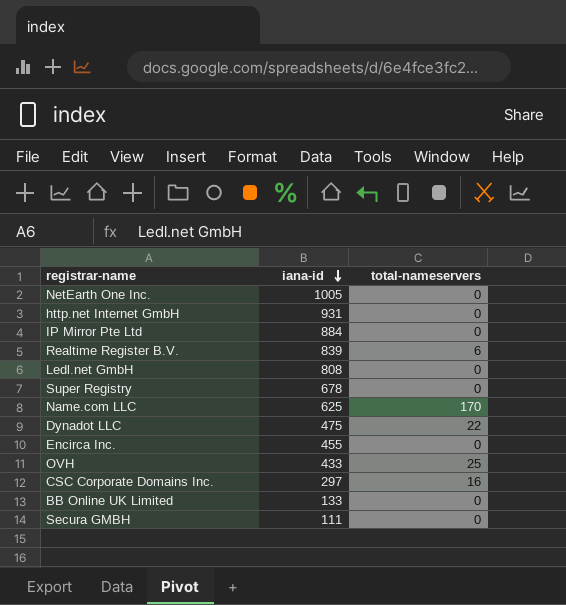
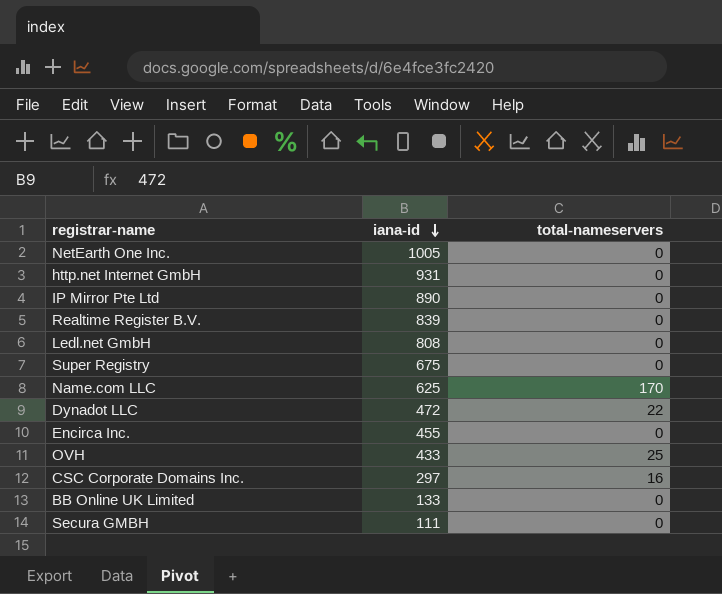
IP Mirror Pte Ltd | iana-id: 884 -> 890
Realtime Register B.V. | total-nameservers: 6 -> 0
Super Registry | iana-id: 678 -> 675
Dynadot LLC | iana-id: 475 -> 472

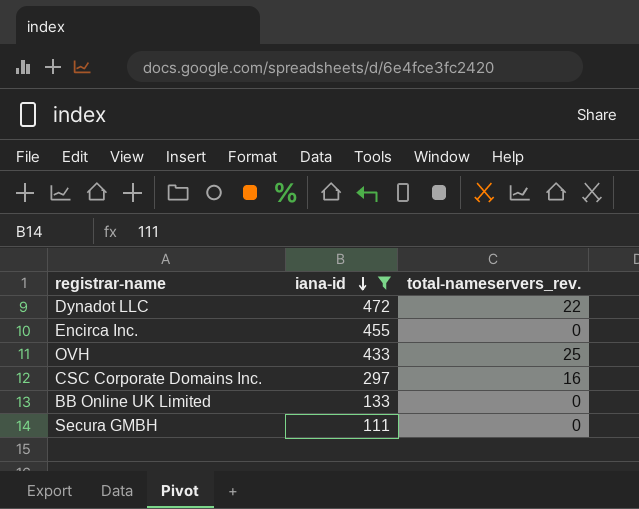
filter: none -> iana-id <= 472
column name: total-nameservers -> total-nameservers_rev.

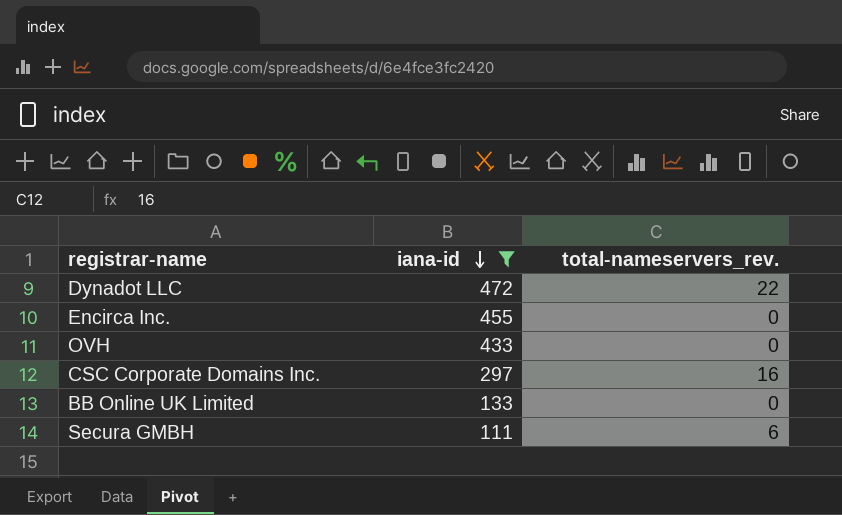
OVH | total-nameservers_rev.: 25 -> 0
Secura GMBH | total-nameservers_rev.: 0 -> 6

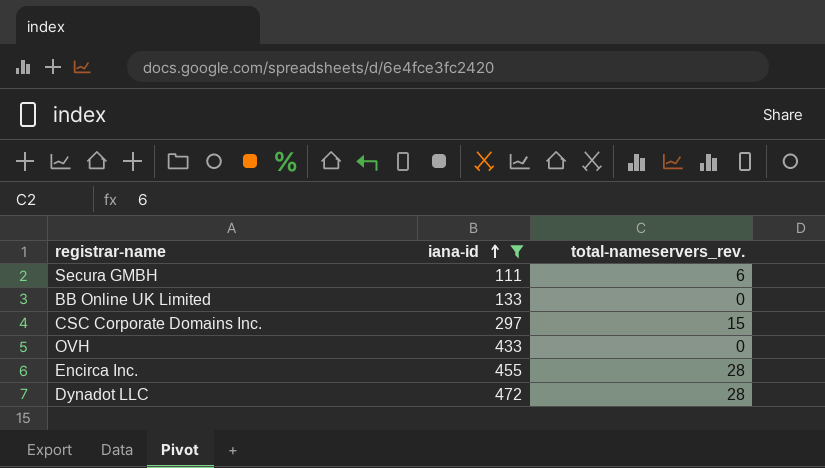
row order: iana-id descending -> iana-id ascending
CSC Corporate Domains Inc. | total-nameservers_rev.: 16 -> 15
Encirca Inc. | total-nameservers_rev.: 0 -> 28
Dynadot LLC | total-nameservers_rev.: 22 -> 28

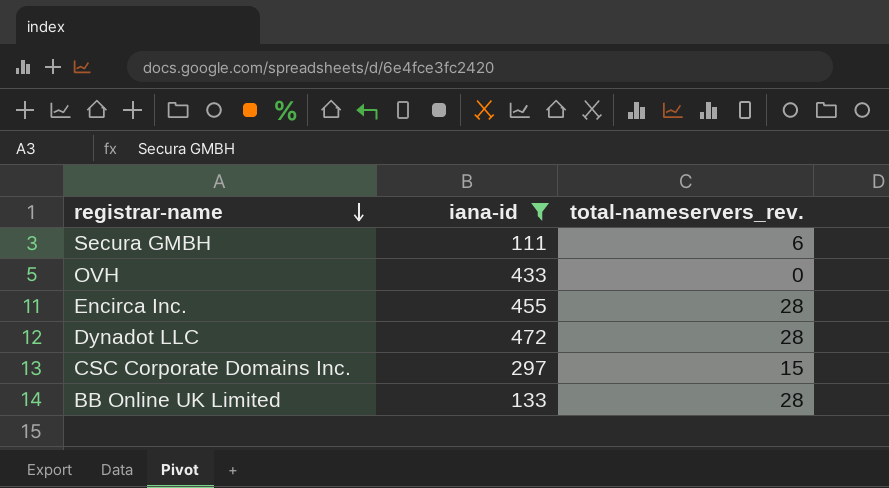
row order: iana-id ascending -> registrar-name descending
BB Online UK Limited | total-nameservers_rev.: 0 -> 28

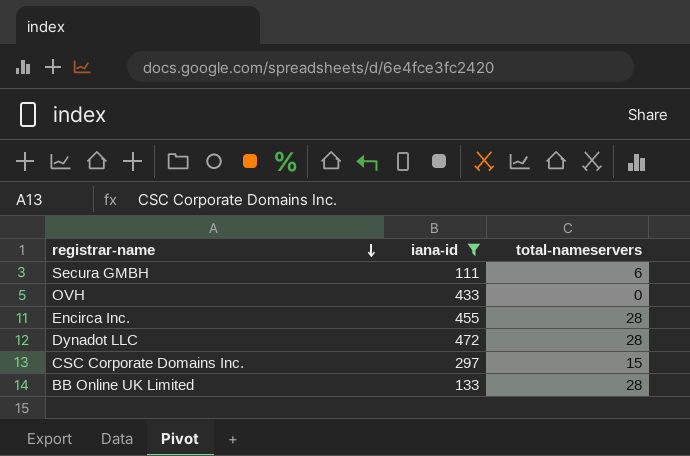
column name: total-nameservers_rev. -> total-nameservers

